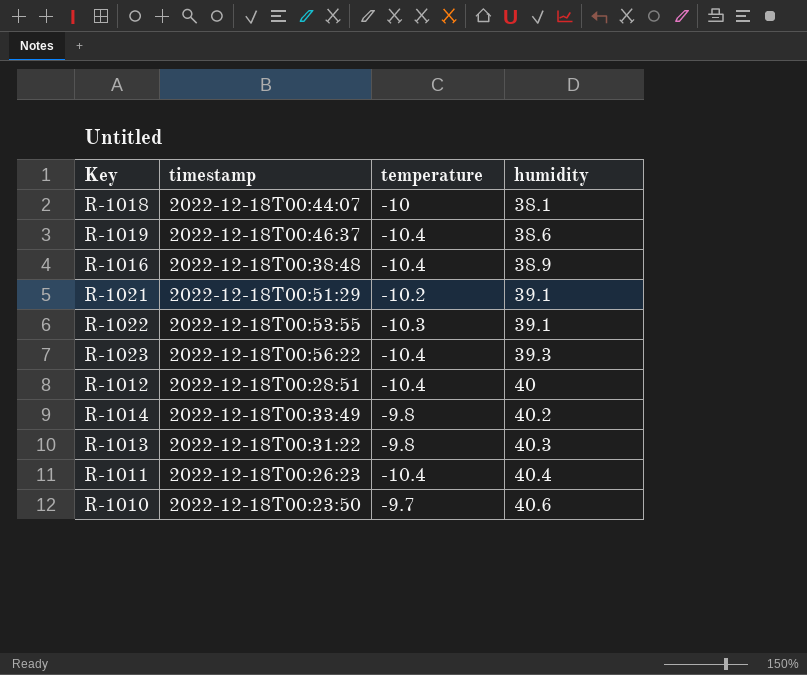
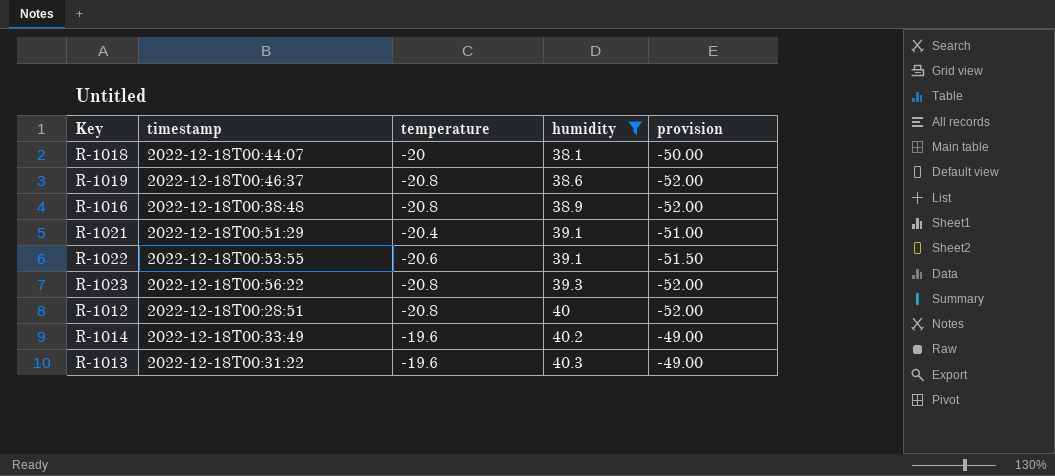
filter: none -> humidity <= 40.3
column provision | formula: none -> [temperature] * 2.5
R-1018 | temperature: -10 -> -20
R-1019 | temperature: -10.4 -> -20.8
R-1016 | temperature: -10.4 -> -20.8
R-1021 | temperature: -10.2 -> -20.4
R-1022 | temperature: -10.3 -> -20.6
R-1023 | temperature: -10.4 -> -20.8
R-1012 | temperature: -10.4 -> -20.8
R-1014 | temperature: -9.8 -> -19.6
R-1013 | temperature: -9.8 -> -19.6

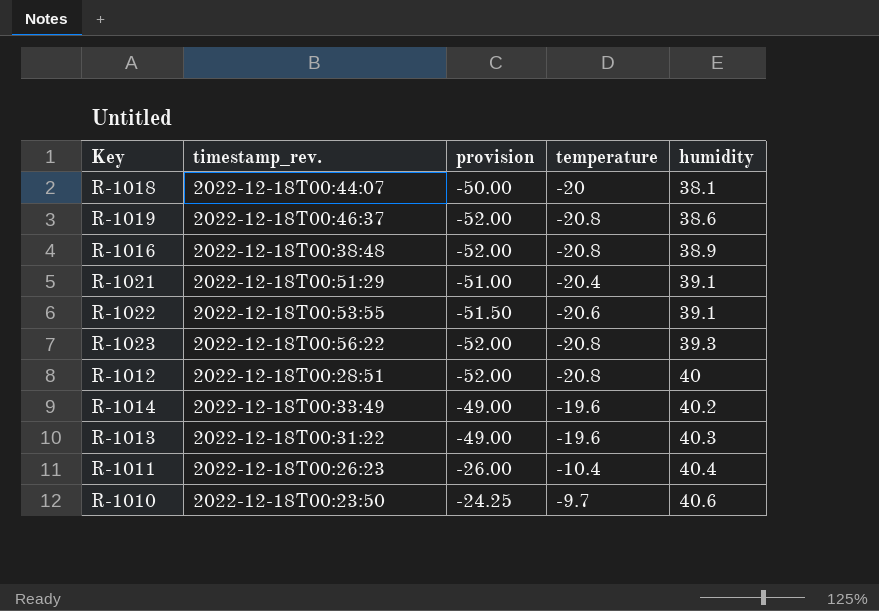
filter: humidity <= 40.3 -> none
column name: timestamp -> timestamp_rev.
column provision | position: 5 -> 3

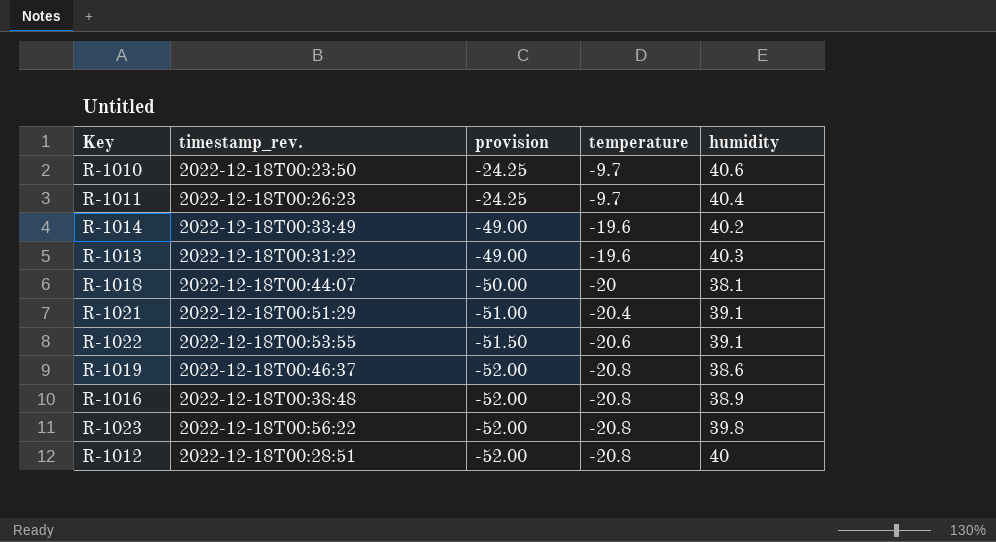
row order: humidity ascending -> provision descending
R-1011 | provision: -26.00 -> -24.25
R-1011 | temperature: -10.4 -> -9.7
R-1023 | humidity: 39.3 -> 39.8

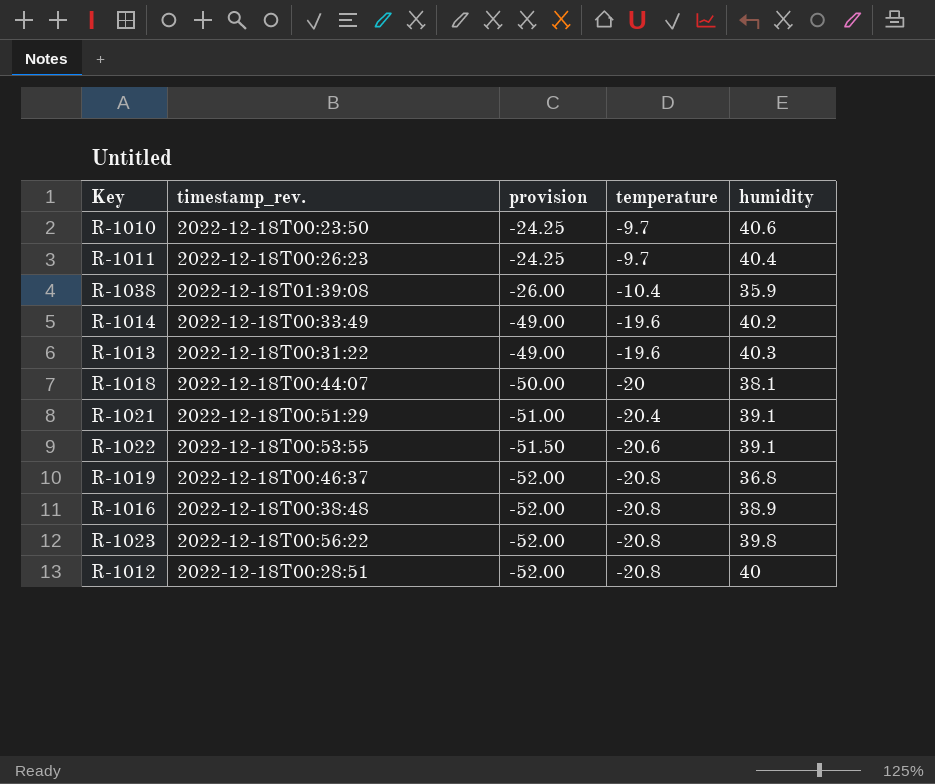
row R-1038: none -> 2022-12-18T01:39:08 | -26.00 | -10.4 | 35.9
R-1019 | humidity: 38.6 -> 36.8

